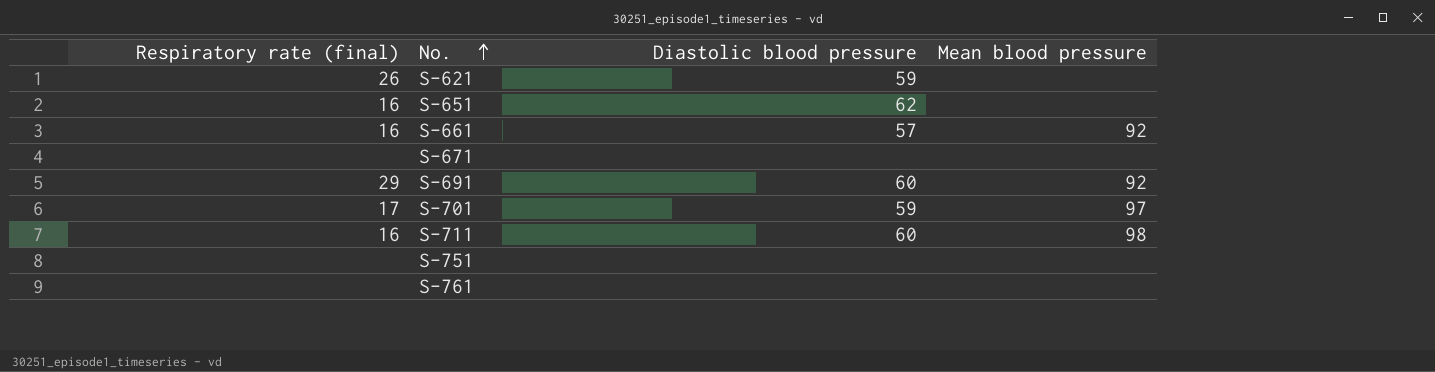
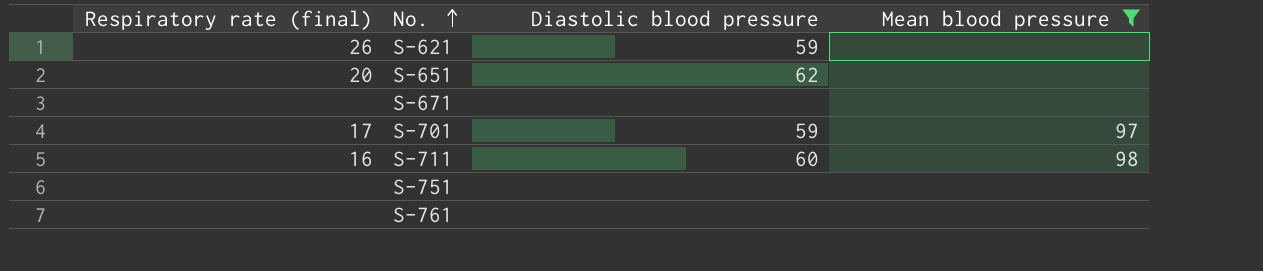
filter: none -> Mean blood pressure != 92
S-651 | Respiratory rate (final): 16 -> 20

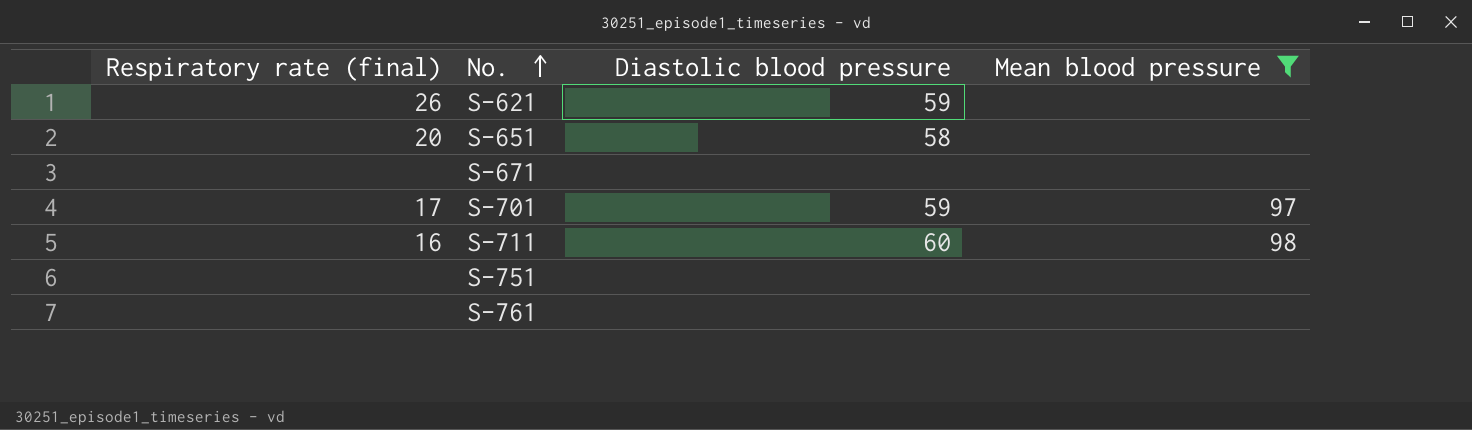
S-651 | Diastolic blood pressure: 62 -> 58

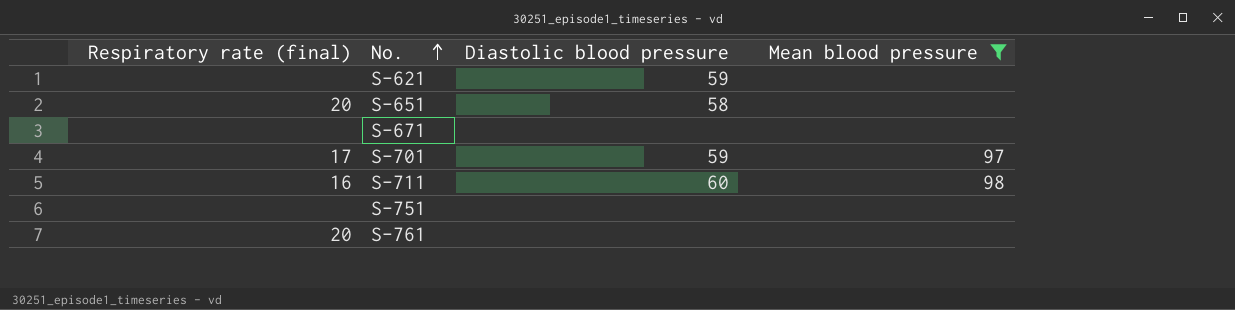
S-621 | Respiratory rate (final): 26 -> none
S-761 | Respiratory rate (final): none -> 20

